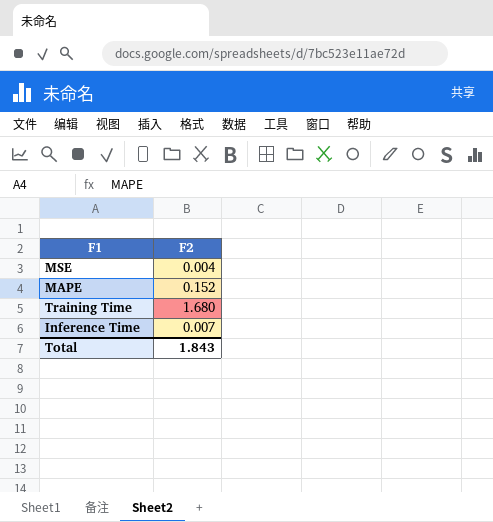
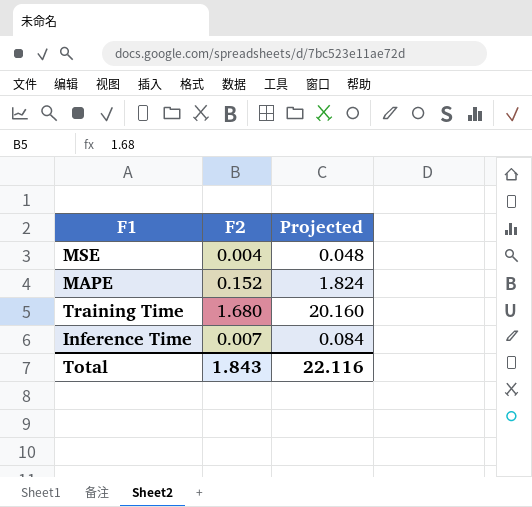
column Projected | formula: none -> [F2] * 12

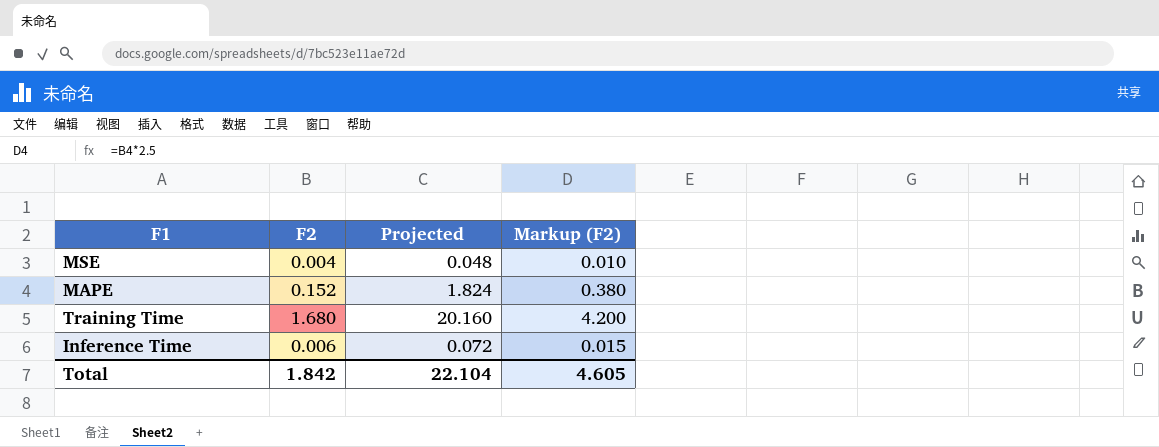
column Markup (F2) | formula: none -> [F2] * 2.5
Inference Time | F2: 0.007 -> 0.006
Inference Time | Projected: 0.084 -> 0.072
Total | F2: 1.843 -> 1.842
Total | Projected: 22.116 -> 22.104

